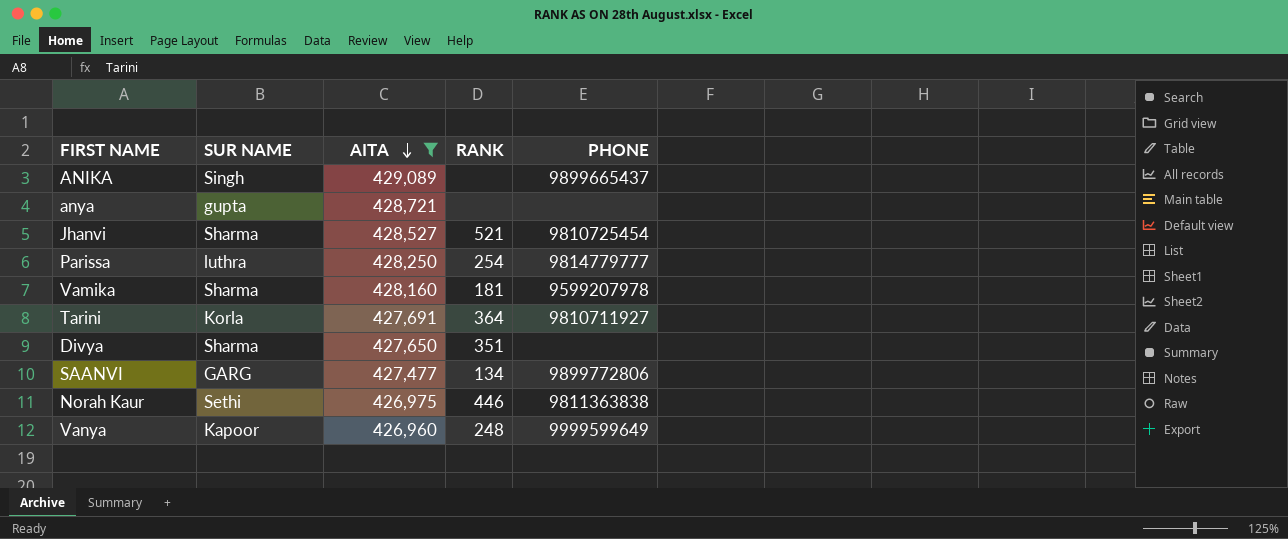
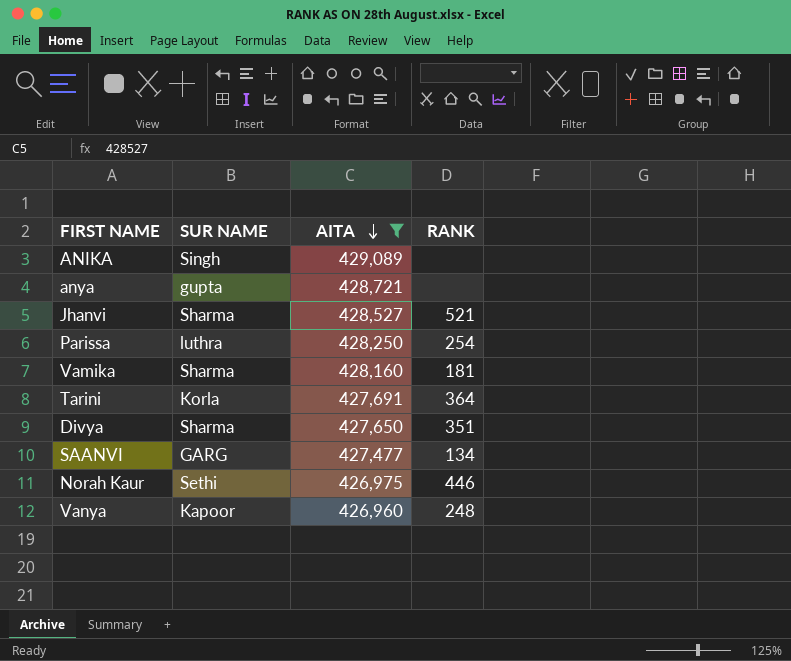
column PHONE | position: 5 -> none

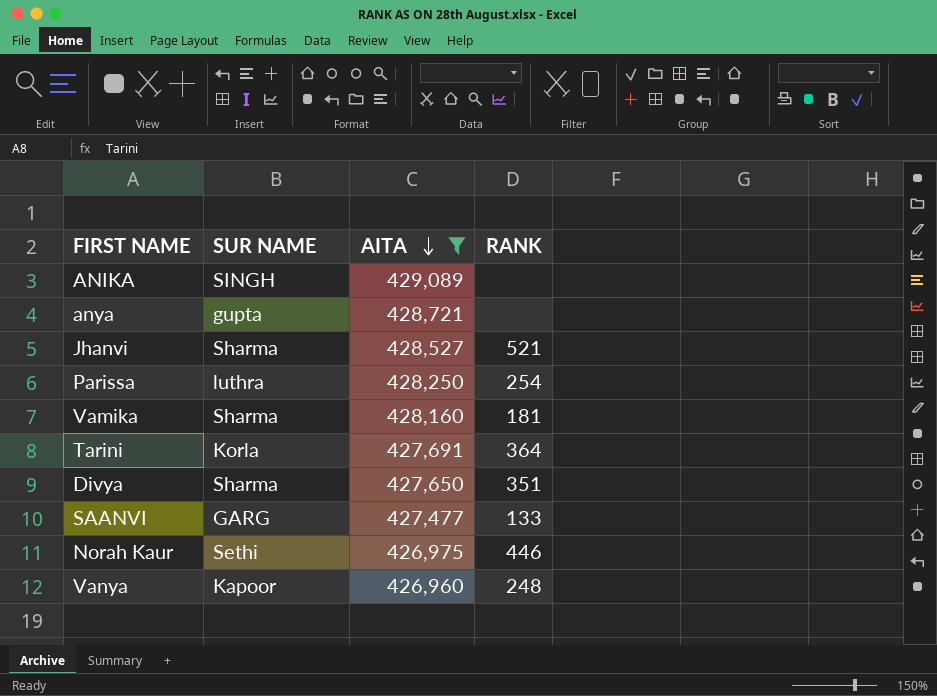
ANIKA | SUR NAME: Singh -> SINGH
SAANVI | RANK: 134 -> 133

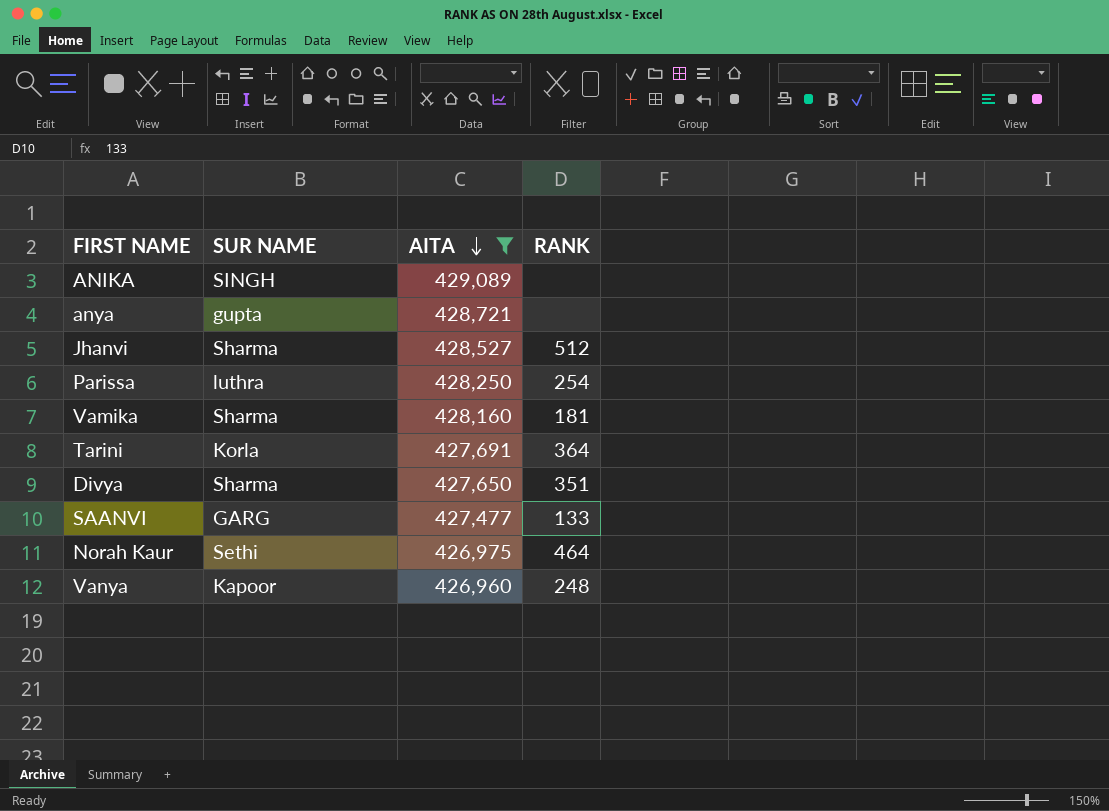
Jhanvi | RANK: 521 -> 512
Norah Kaur | RANK: 446 -> 464

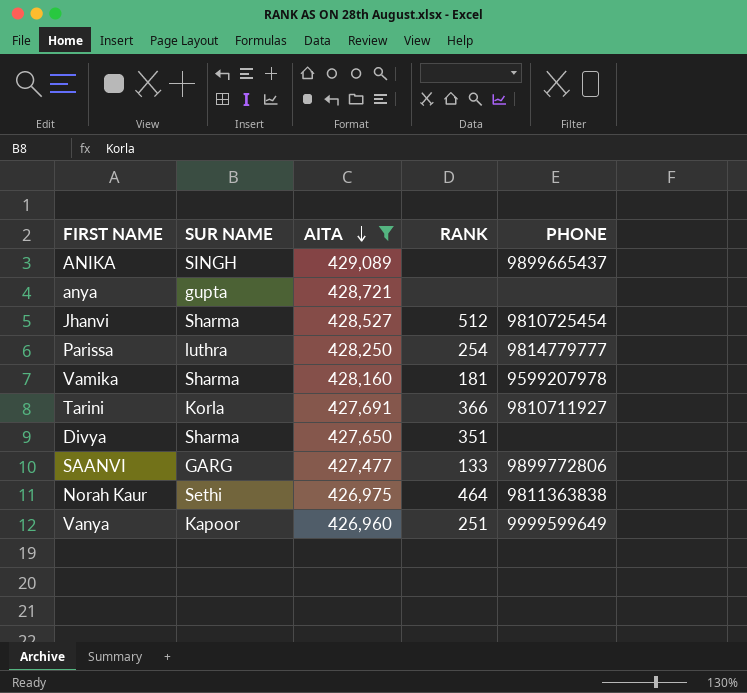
column PHONE | position: none -> 5
Tarini | RANK: 364 -> 366
Vanya | RANK: 248 -> 251

